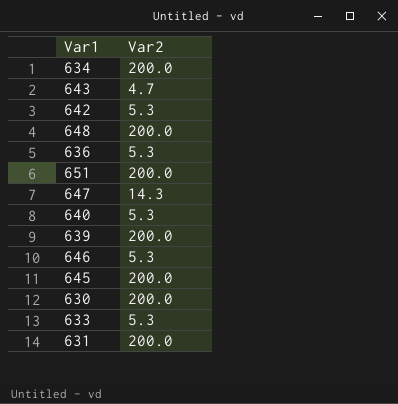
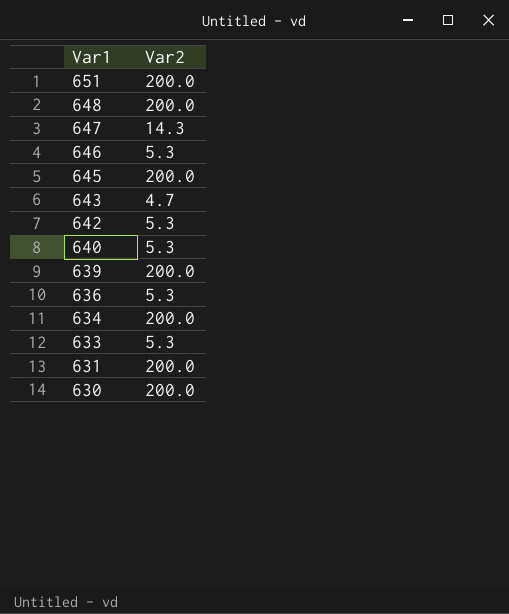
row order: none -> Var1 descending

